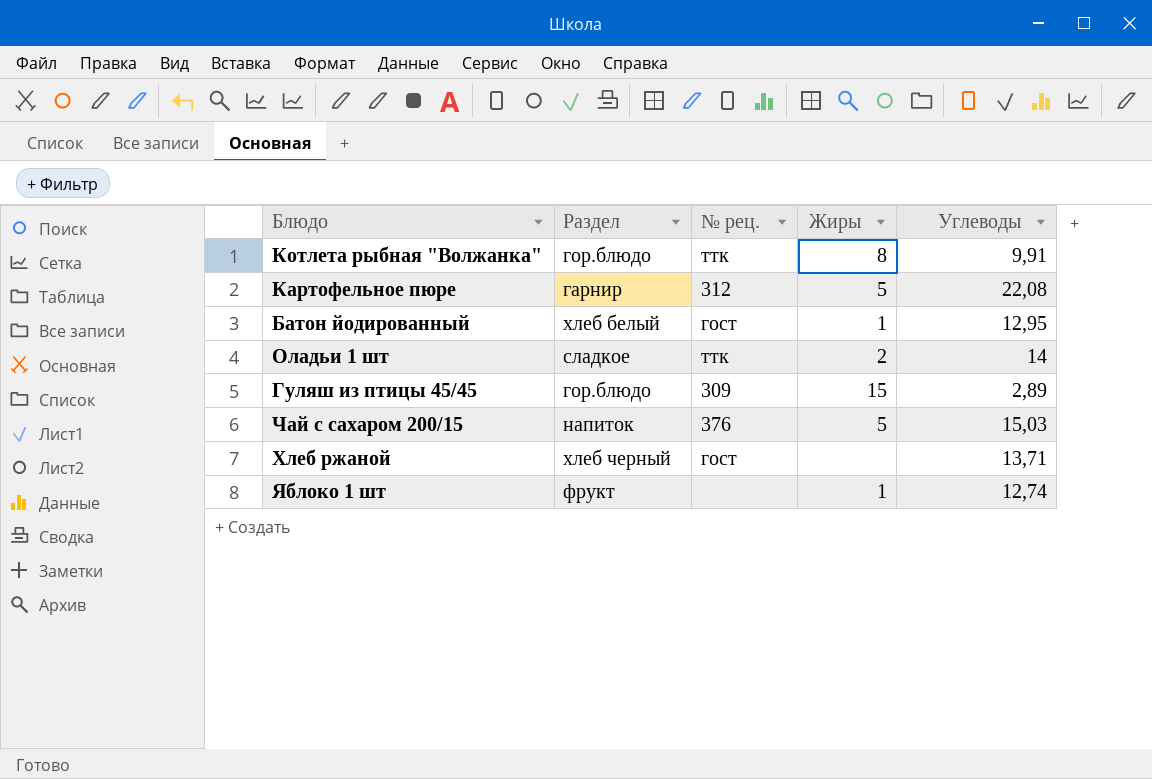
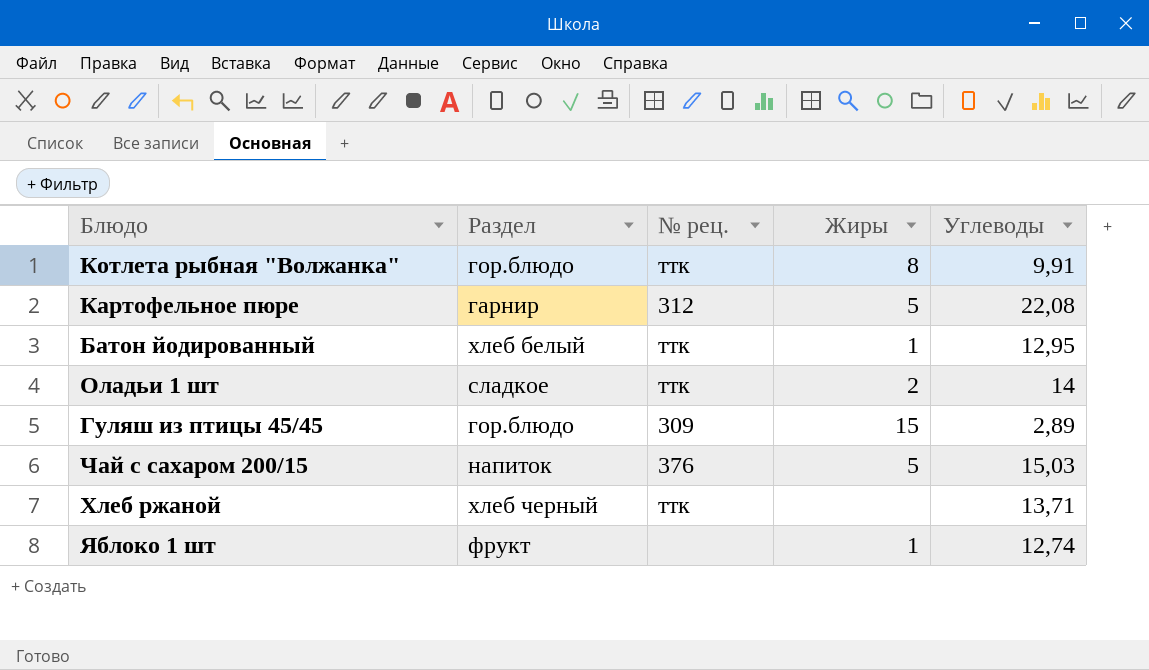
Батон йодированный | № рец.: гост -> ттк
Хлеб ржаной | № рец.: гост -> ттк

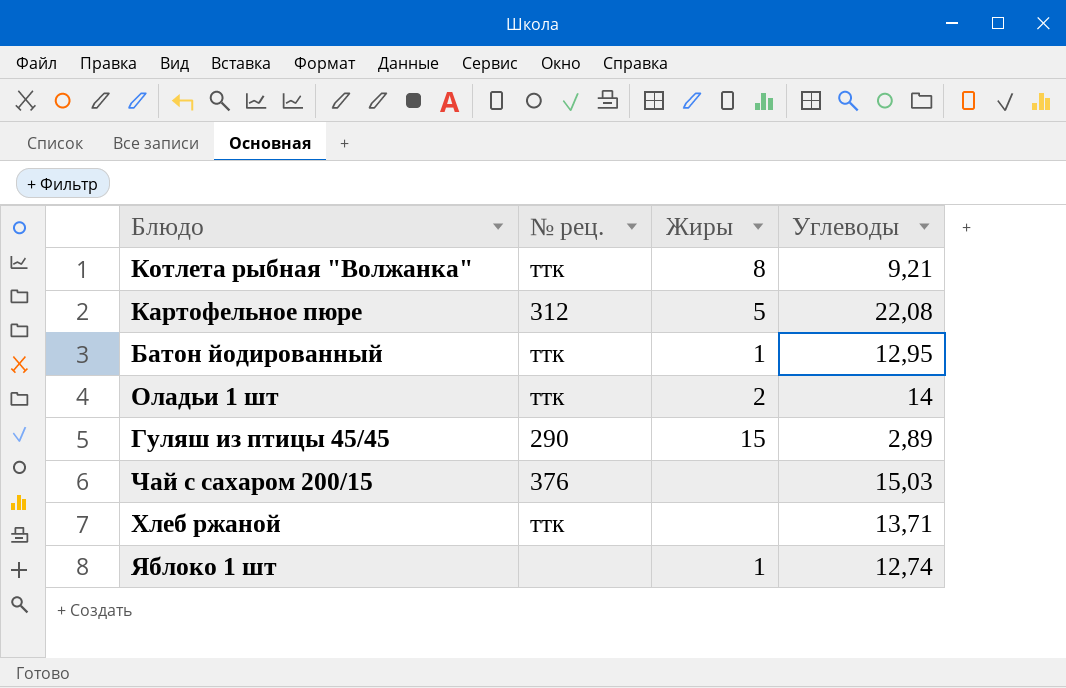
column Раздел | position: 2 -> none
Котлета рыбная "Волжанка" | Углеводы: 9,91 -> 9,21
Гуляш из птицы 45/45 | № рец.: 309 -> 290
Чай с сахаром 200/15 | Жиры: 5 -> none

